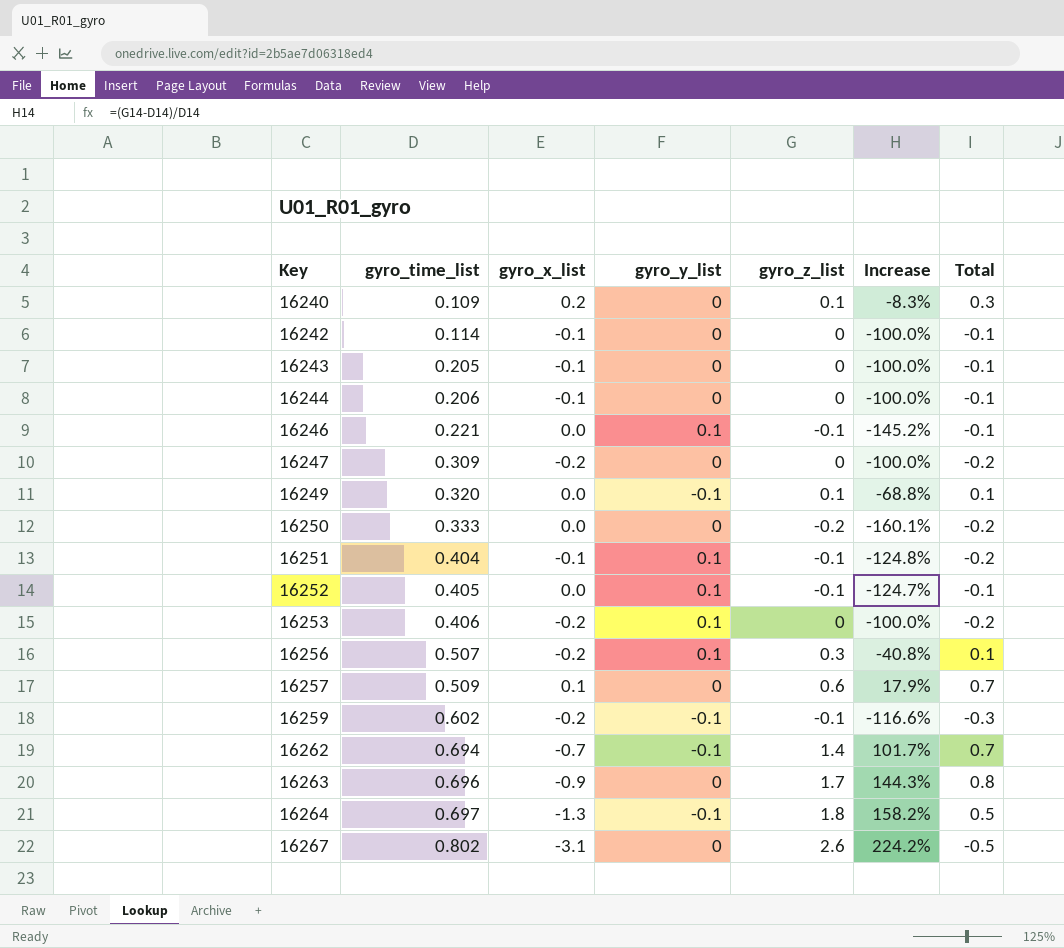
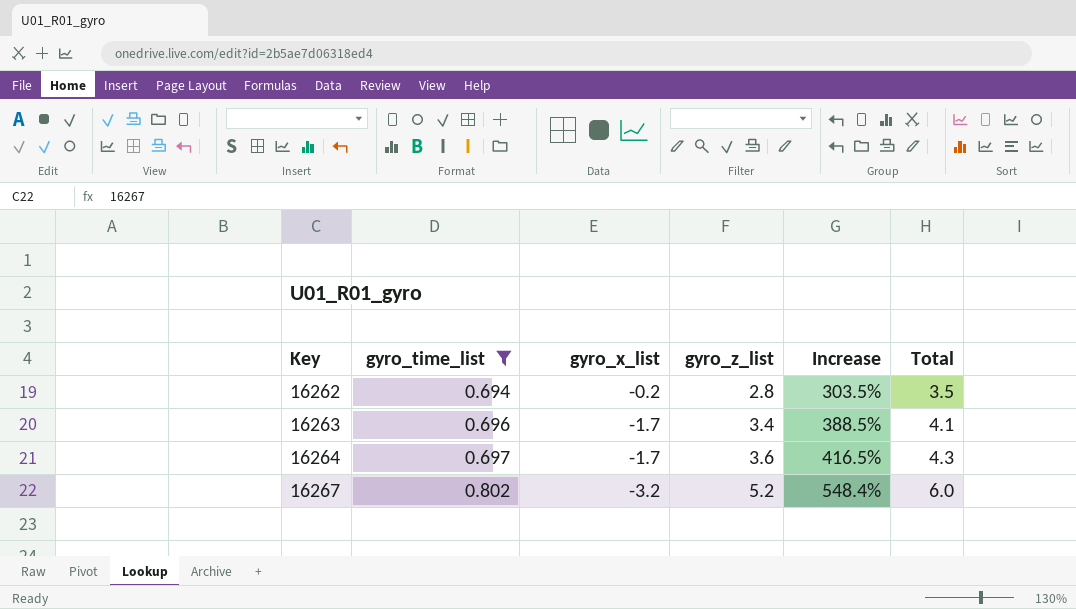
filter: none -> gyro_time_list >= 0.694
column gyro_y_list | position: 4 -> none
column Total | formula: [gyro_x_list] + [gyro_z_list] -> [gyro_time_list] + [gyro_z_list]
16262 | gyro_x_list: -0.7 -> -0.2
16262 | gyro_z_list: 1.4 -> 2.8
16262 | Increase: 101.7% -> 303.5%
16263 | gyro_x_list: -0.9 -> -1.7
16263 | gyro_z_list: 1.7 -> 3.4
16263 | Increase: 144.3% -> 388.5%
16264 | gyro_x_list: -1.3 -> -1.7
16264 | gyro_z_list: 1.8 -> 3.6
16264 | Increase: 158.2% -> 416.5%
16267 | gyro_x_list: -3.1 -> -3.2
16267 | gyro_z_list: 2.6 -> 5.2
16267 | Increase: 224.2% -> 548.4%

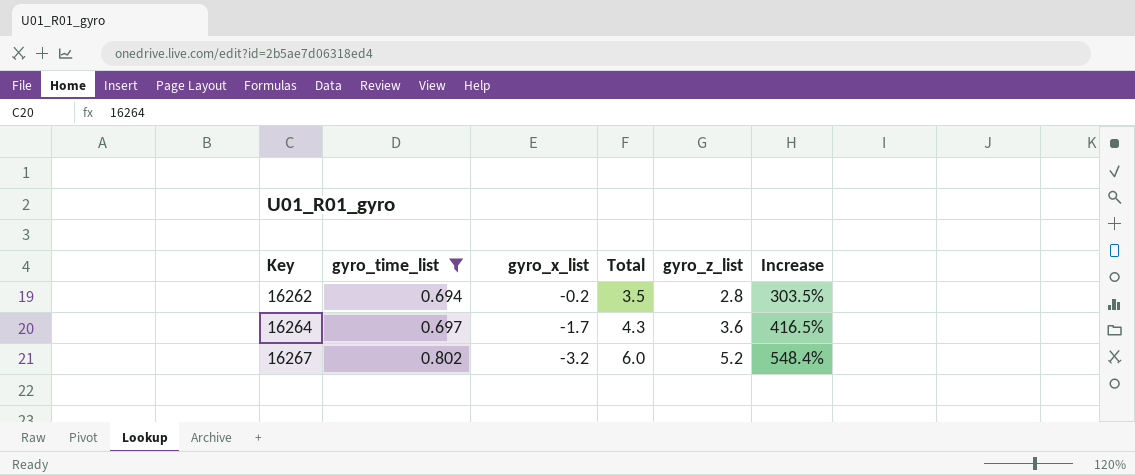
column Total | position: 6 -> 4
row 16263: 0.696 | -1.7 | 3.4 | 388.5% | 4.1 -> none

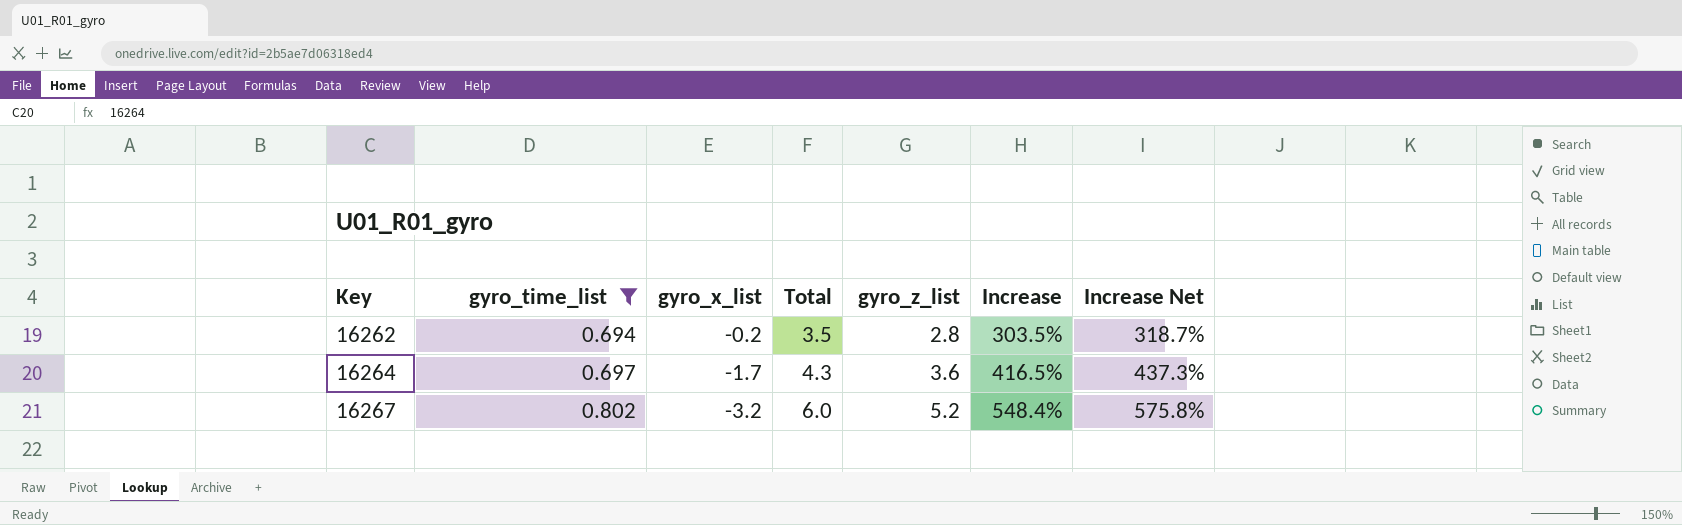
column Increase Net | formula: none -> [Increase] * 1.05

